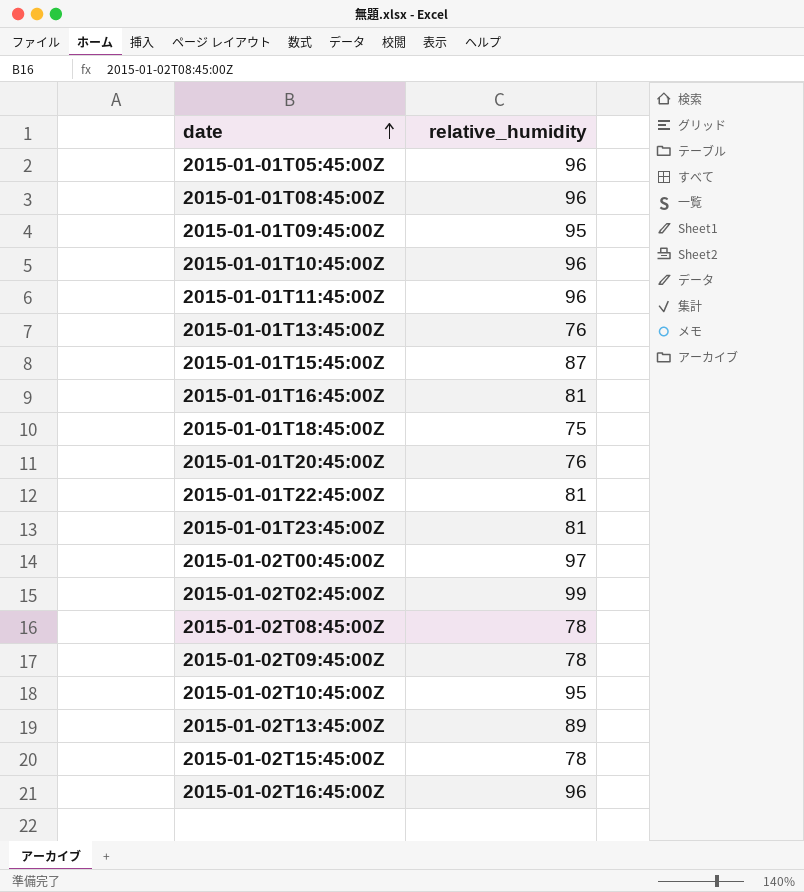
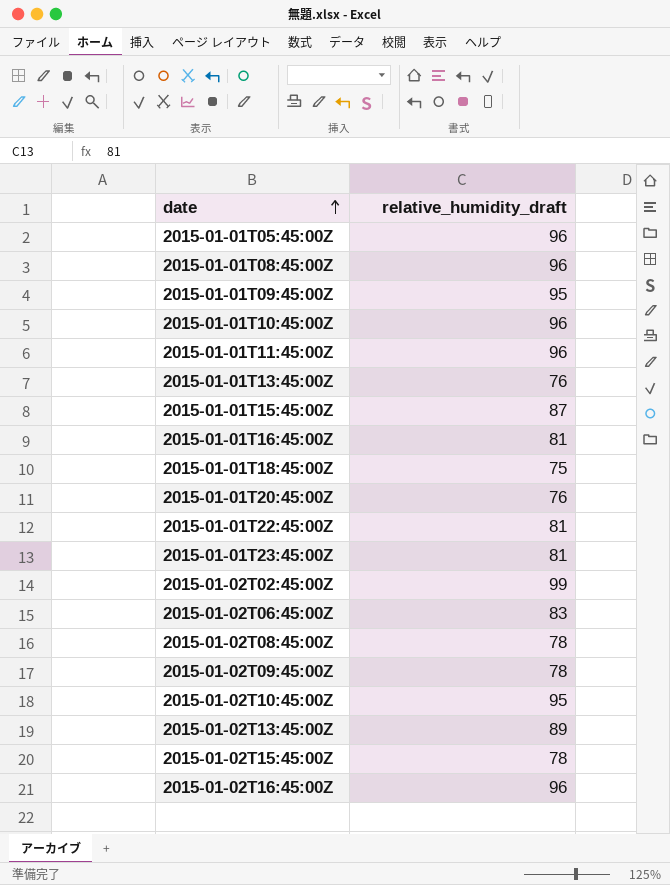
column name: relative_humidity -> relative_humidity_draft
row 2015-01-02T00:45:00Z: 97 -> none
row 2015-01-02T06:45:00Z: none -> 83

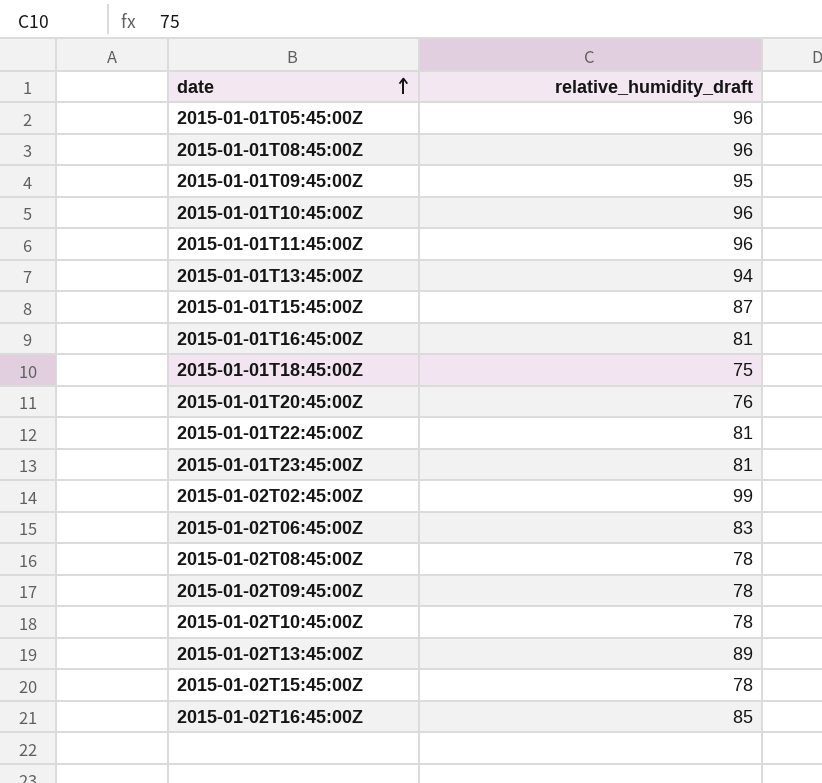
2015-01-01T13:45:00Z | relative_humidity_draft: 76 -> 94
2015-01-02T10:45:00Z | relative_humidity_draft: 95 -> 78
2015-01-02T16:45:00Z | relative_humidity_draft: 96 -> 85

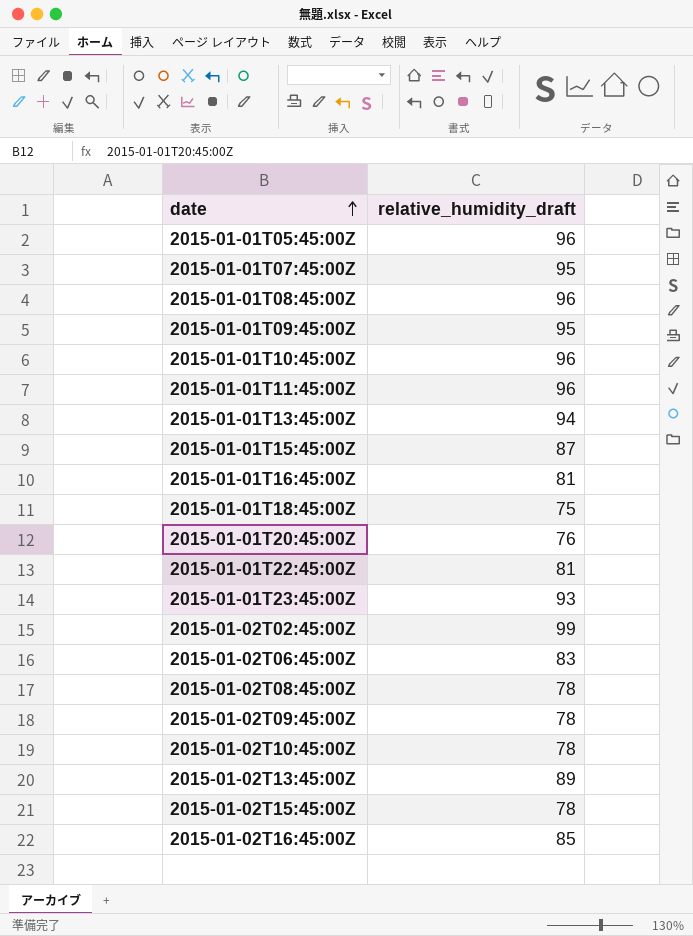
row 2015-01-01T07:45:00Z: none -> 95
2015-01-01T23:45:00Z | relative_humidity_draft: 81 -> 93

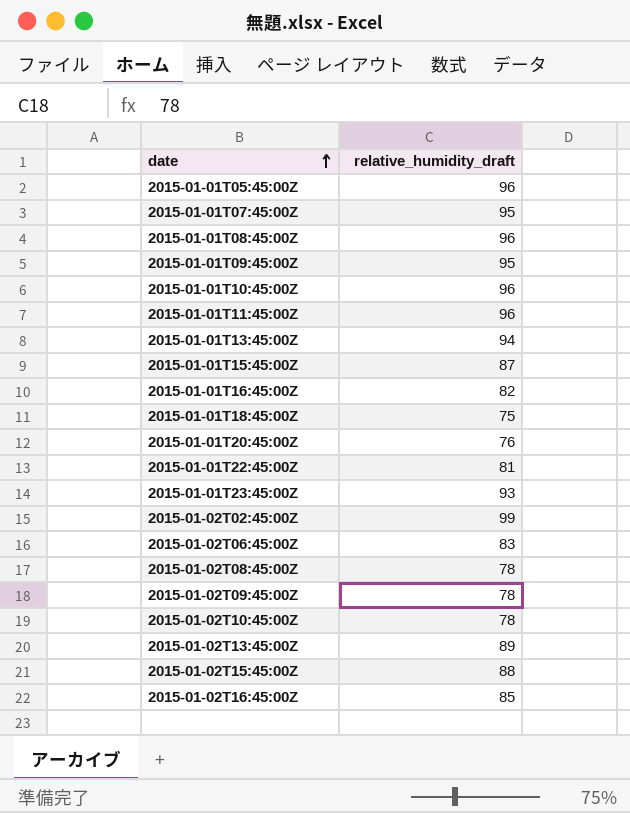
2015-01-01T16:45:00Z | relative_humidity_draft: 81 -> 82
2015-01-02T15:45:00Z | relative_humidity_draft: 78 -> 88

